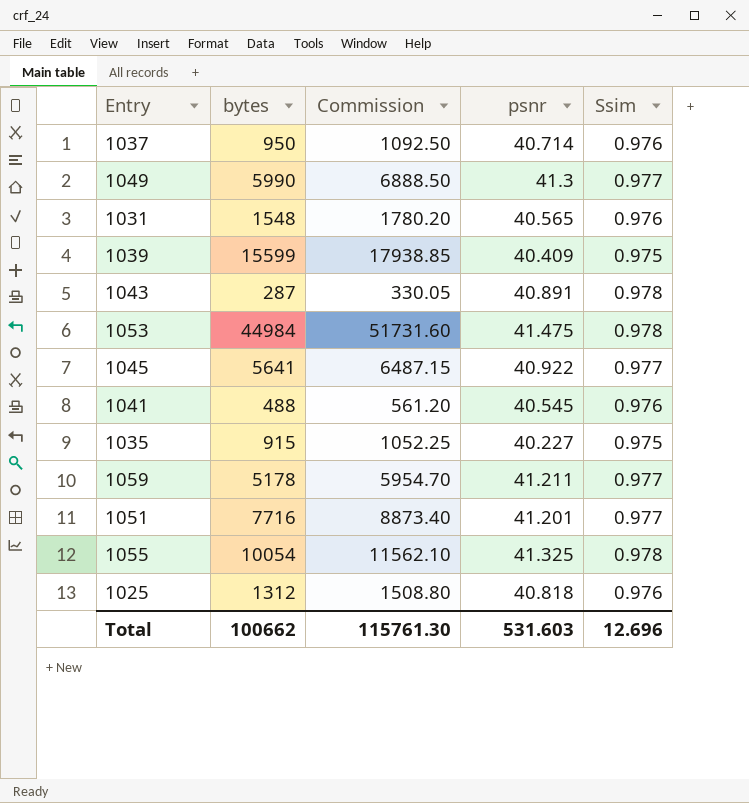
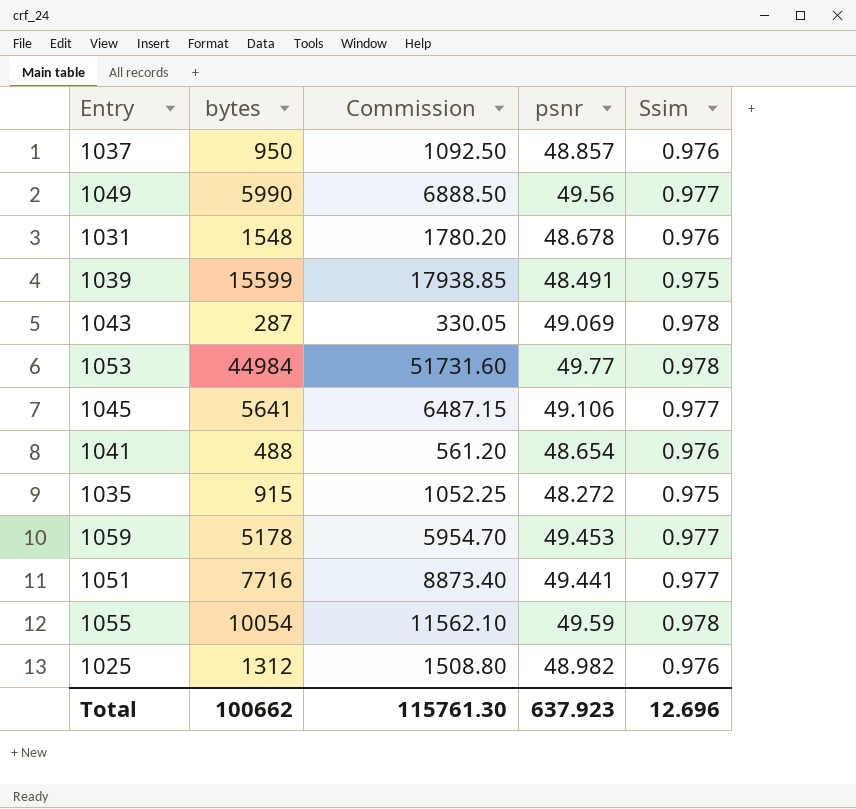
1037 | psnr: 40.714 -> 48.857
1049 | psnr: 41.3 -> 49.56
1031 | psnr: 40.565 -> 48.678
1039 | psnr: 40.409 -> 48.491
1043 | psnr: 40.891 -> 49.069
1053 | psnr: 41.475 -> 49.77
1045 | psnr: 40.922 -> 49.106
1041 | psnr: 40.545 -> 48.654
1035 | psnr: 40.227 -> 48.272
1059 | psnr: 41.211 -> 49.453
1051 | psnr: 41.201 -> 49.441
1055 | psnr: 41.325 -> 49.59
1025 | psnr: 40.818 -> 48.982
Total | psnr: 531.603 -> 637.923

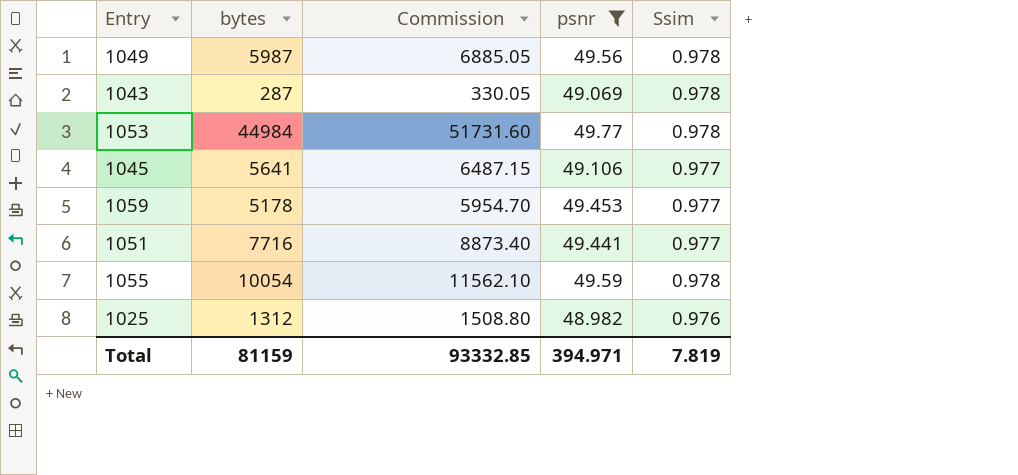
filter: none -> psnr >= 48.982
1049 | bytes: 5990 -> 5987
1049 | Commission: 6888.50 -> 6885.05
1049 | Ssim: 0.977 -> 0.978
Total | bytes: 100662 -> 81159
Total | Commission: 115761.30 -> 93332.85
Total | psnr: 637.923 -> 394.971
Total | Ssim: 12.696 -> 7.819

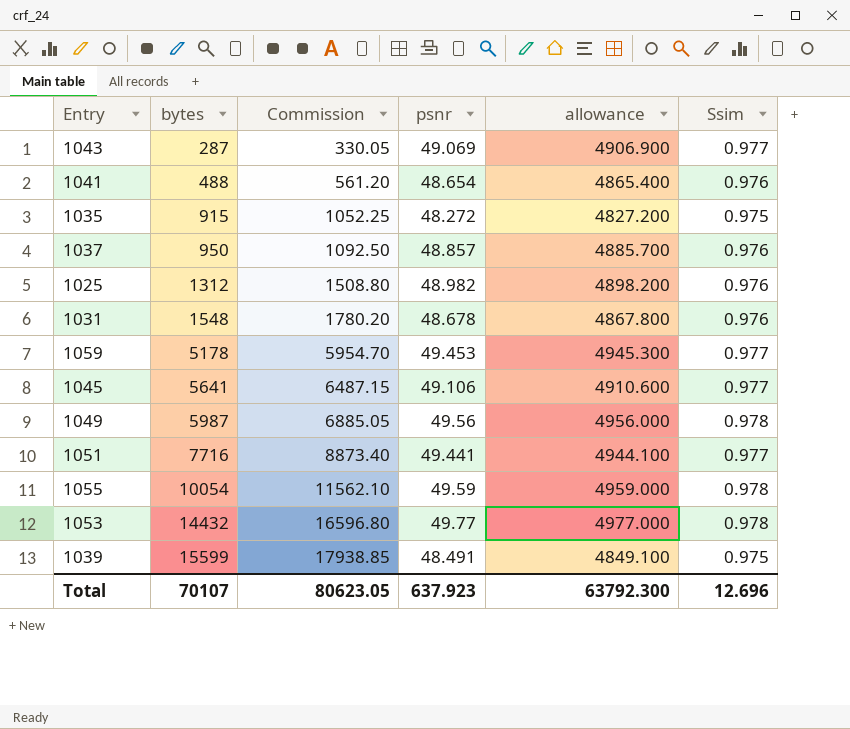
filter: psnr >= 48.982 -> none
row order: none -> bytes ascending
column allowance | formula: none -> [psnr] * 100
1043 | Ssim: 0.978 -> 0.977
1053 | bytes: 44984 -> 14432
1053 | Commission: 51731.60 -> 16596.80
Total | bytes: 81159 -> 70107
Total | Commission: 93332.85 -> 80623.05
Total | psnr: 394.971 -> 637.923
Total | Ssim: 7.819 -> 12.696

